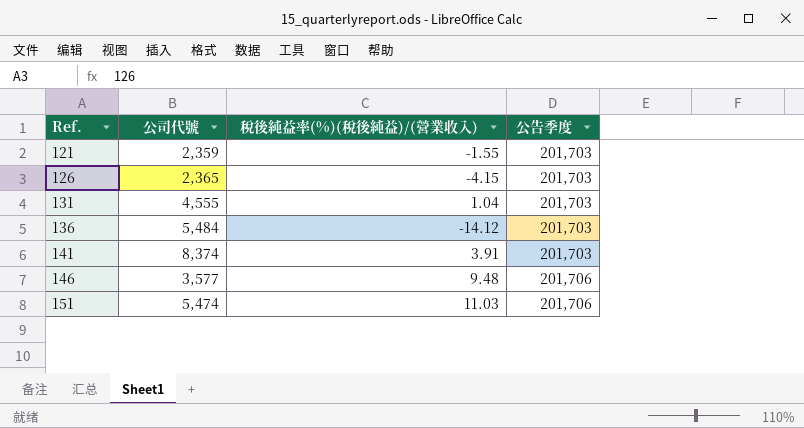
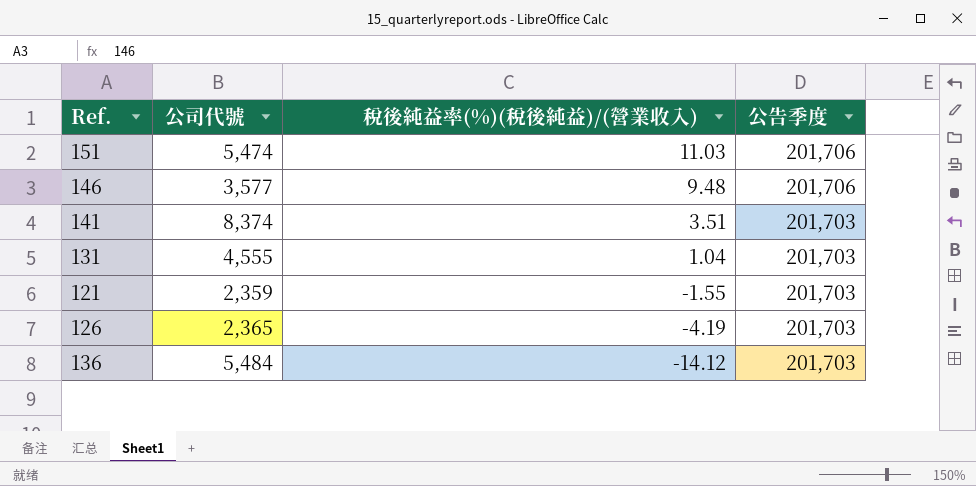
row order: Ref. ascending -> 稅後純益率(%)(稅後純益)/(營業收入) descending
141 | 稅後純益率(%)(稅後純益)/(營業收入): 3.91 -> 3.51
126 | 稅後純益率(%)(稅後純益)/(營業收入): -4.15 -> -4.19

